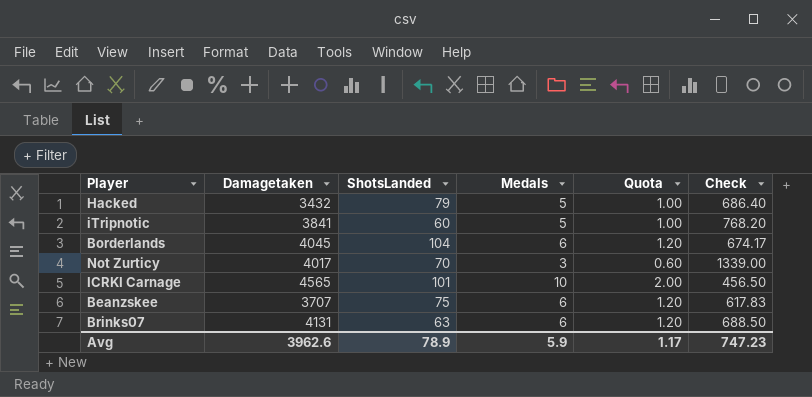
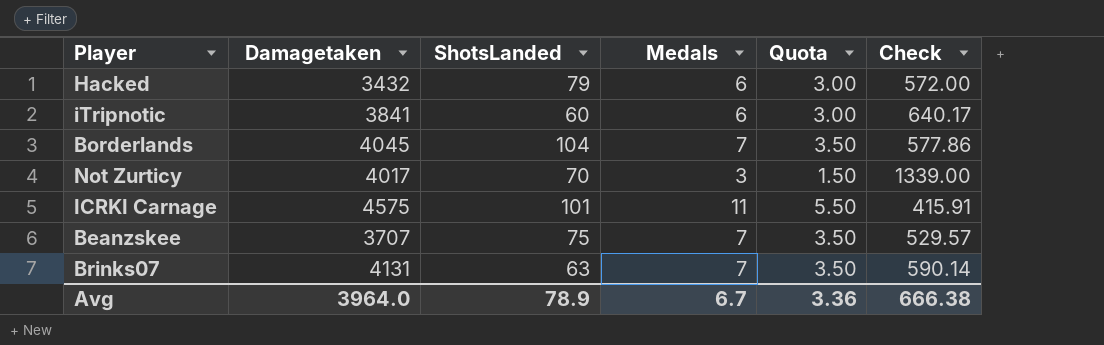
column Quota | formula: [Medals] * 0.2 -> [Medals] * 0.5
Hacked | Medals: 5 -> 6
Hacked | Check: 686.40 -> 572.00
iTripnotic | Medals: 5 -> 6
iTripnotic | Check: 768.20 -> 640.17
Borderlands | Medals: 6 -> 7
Borderlands | Check: 674.17 -> 577.86
ICRKI Carnage | Damagetaken: 4565 -> 4575
ICRKI Carnage | Medals: 10 -> 11
ICRKI Carnage | Check: 456.50 -> 415.91
Beanzskee | Medals: 6 -> 7
Beanzskee | Check: 617.83 -> 529.57
Brinks07 | Medals: 6 -> 7
Brinks07 | Check: 688.50 -> 590.14
Avg | Damagetaken: 3962.6 -> 3964.0
Avg | Medals: 5.9 -> 6.7
Avg | Quota: 1.17 -> 3.36
Avg | Check: 747.23 -> 666.38

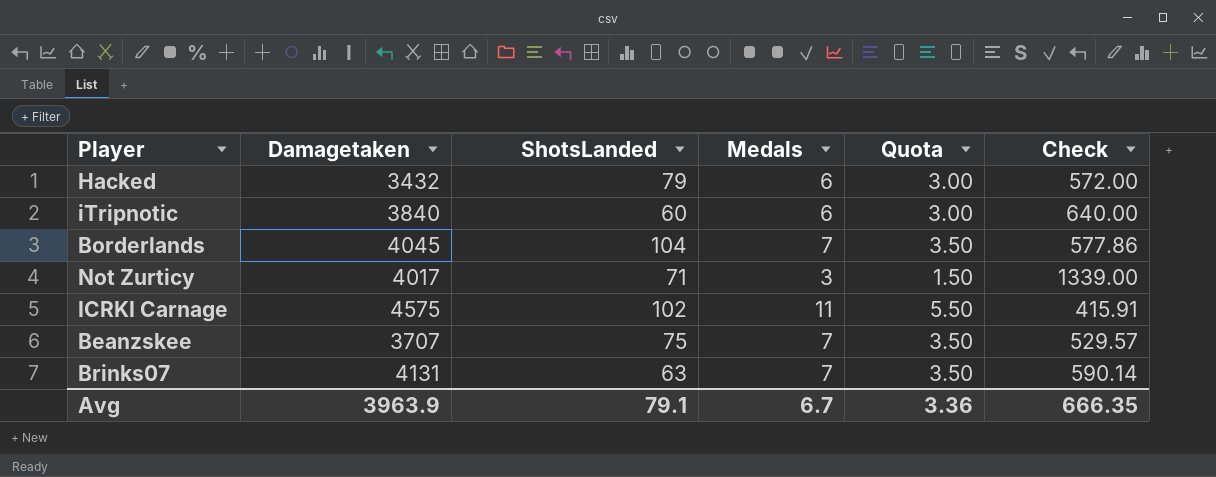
iTripnotic | Damagetaken: 3841 -> 3840
iTripnotic | Check: 640.17 -> 640.00
Not Zurticy | ShotsLanded: 70 -> 71
ICRKI Carnage | ShotsLanded: 101 -> 102
Avg | Damagetaken: 3964.0 -> 3963.9
Avg | ShotsLanded: 78.9 -> 79.1
Avg | Check: 666.38 -> 666.35

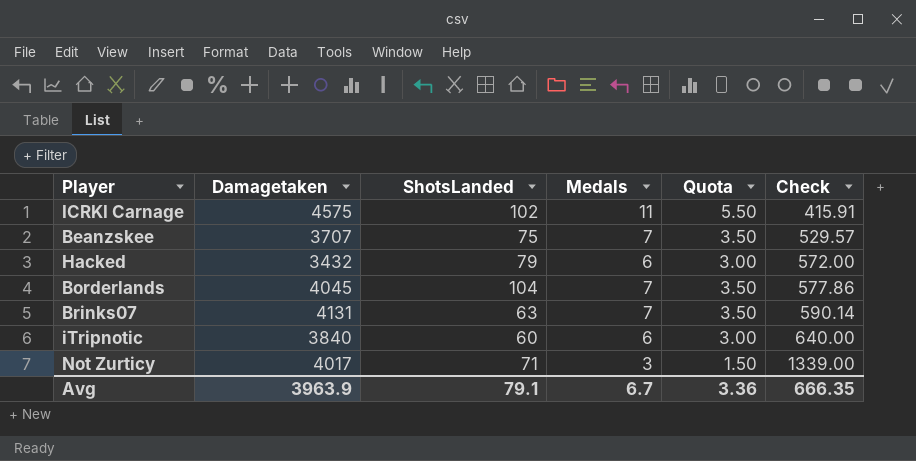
row order: none -> Check ascending

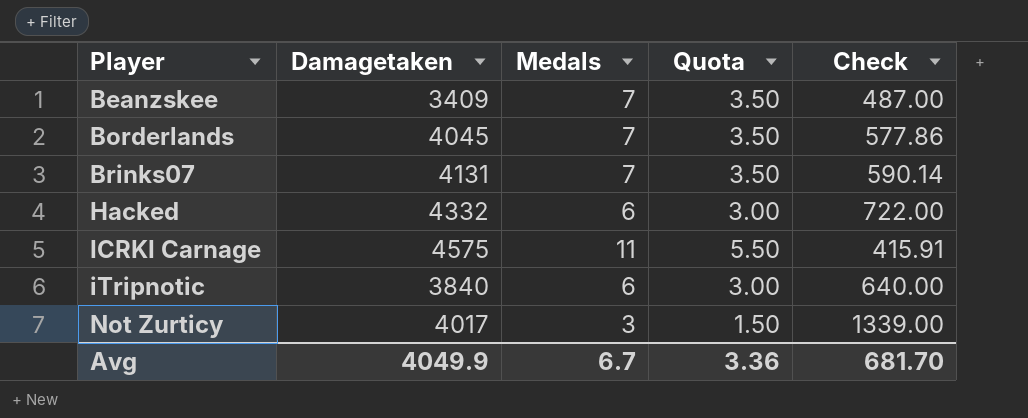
row order: Check ascending -> Player ascending
column ShotsLanded | position: 3 -> none
Beanzskee | Damagetaken: 3707 -> 3409
Beanzskee | Check: 529.57 -> 487.00
Hacked | Damagetaken: 3432 -> 4332
Hacked | Check: 572.00 -> 722.00
Avg | Damagetaken: 3963.9 -> 4049.9
Avg | Check: 666.35 -> 681.70

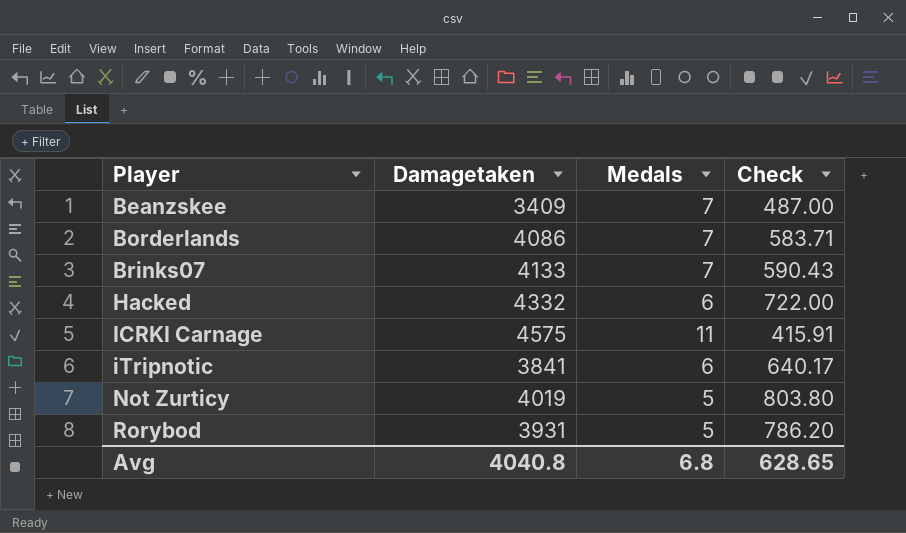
column Quota | formula: [Medals] * 0.5 -> none
Borderlands | Damagetaken: 4045 -> 4086
Borderlands | Check: 577.86 -> 583.71
Brinks07 | Damagetaken: 4131 -> 4133
Brinks07 | Check: 590.14 -> 590.43
iTripnotic | Damagetaken: 3840 -> 3841
iTripnotic | Check: 640.00 -> 640.17
Not Zurticy | Damagetaken: 4017 -> 4019
Not Zurticy | Medals: 3 -> 5
Not Zurticy | Check: 1339.00 -> 803.80
row Rorybod: none -> 3931 | 5 | 786.20
Avg | Damagetaken: 4049.9 -> 4040.8
Avg | Medals: 6.7 -> 6.8
Avg | Check: 681.70 -> 628.65

